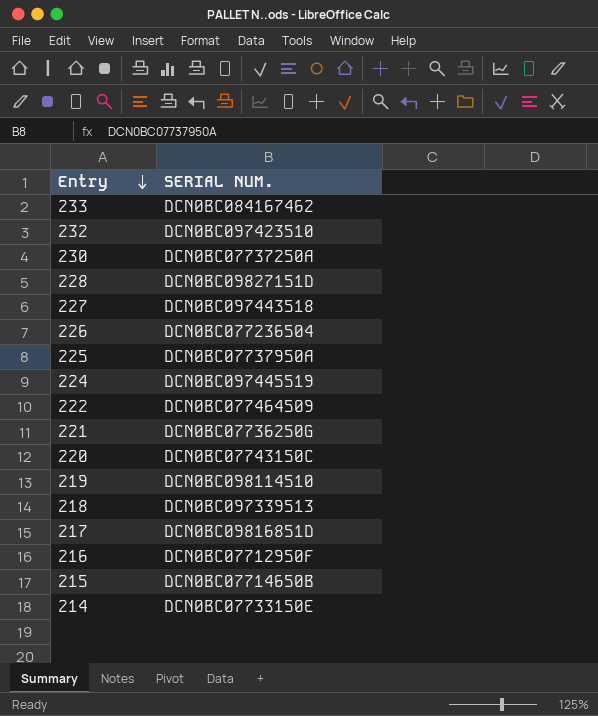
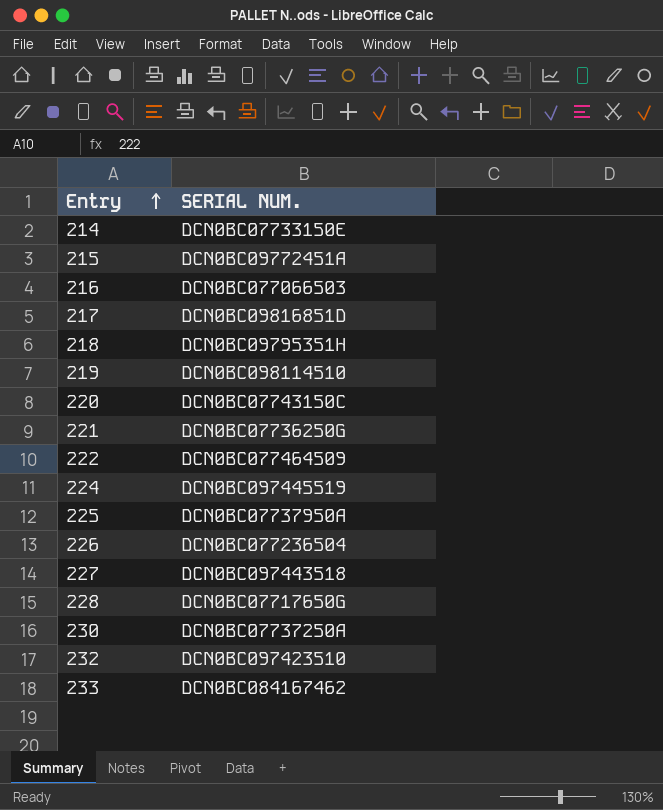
row order: Entry descending -> Entry ascending
215 | SERIAL NUM.: DCN0BC07714650B -> DCN0BC09772451A
216 | SERIAL NUM.: DCN0BC07712950F -> DCN0BC077066503
218 | SERIAL NUM.: DCN0BC097339513 -> DCN0BC09795351H
228 | SERIAL NUM.: DCN0BC09827151D -> DCN0BC07717650G

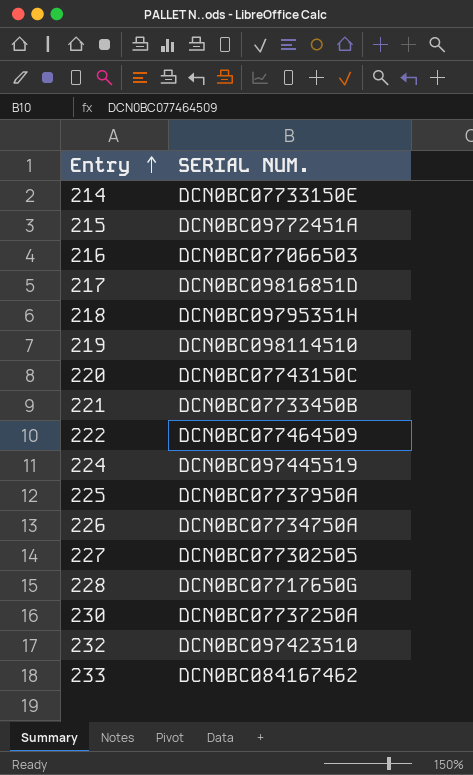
221 | SERIAL NUM.: DCN0BC07736250G -> DCN0BC07733450B
226 | SERIAL NUM.: DCN0BC077236504 -> DCN0BC07734750A
227 | SERIAL NUM.: DCN0BC097443518 -> DCN0BC077302505

